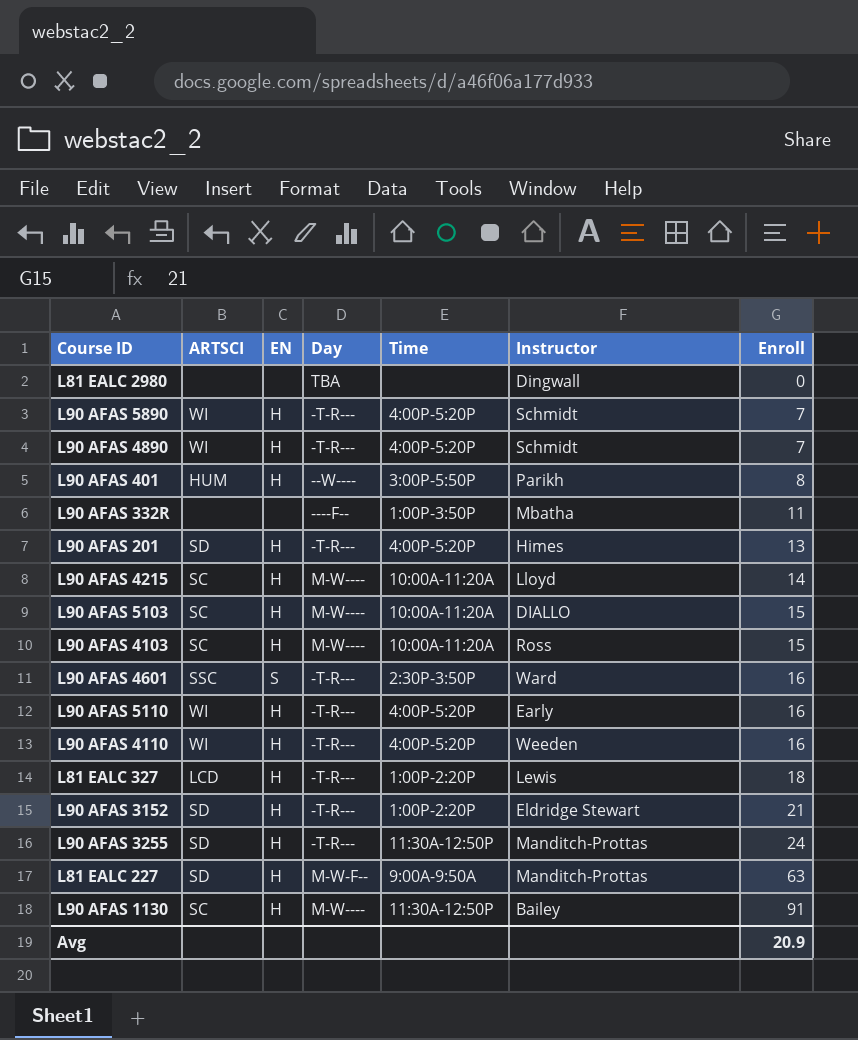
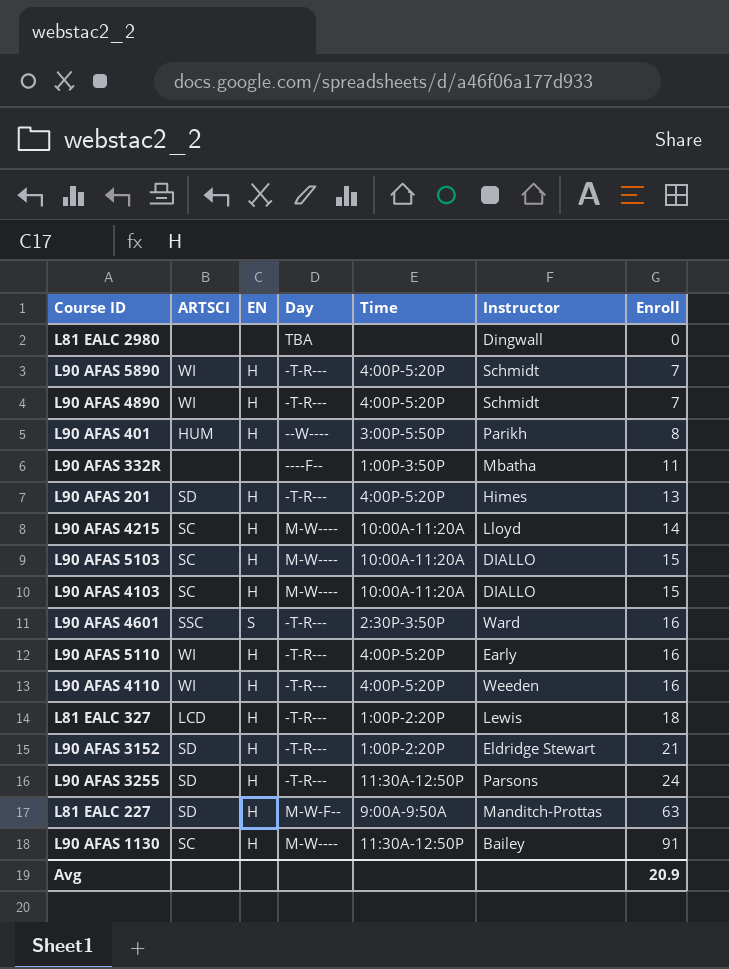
L90 AFAS 4103 | Instructor: Ross -> DIALLO
L90 AFAS 3255 | Instructor: Manditch-Prottas -> Parsons

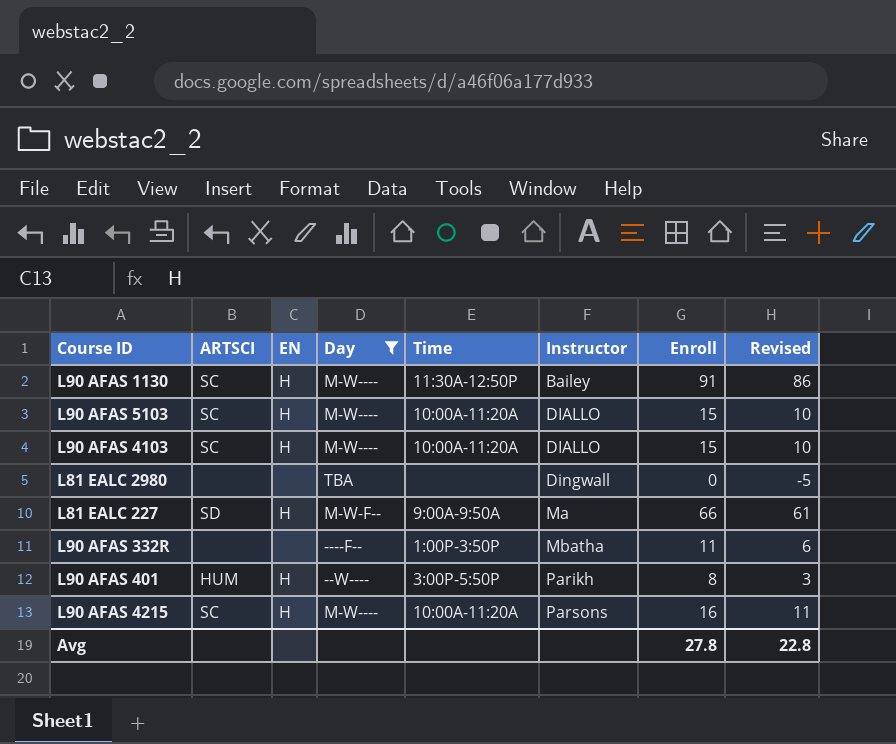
filter: none -> Day != -T-R---
row order: Enroll ascending -> Instructor ascending
column Revised | formula: none -> [Enroll] - 5
L81 EALC 227 | Instructor: Manditch-Prottas -> Ma
L81 EALC 227 | Enroll: 63 -> 66
L90 AFAS 4215 | Instructor: Lloyd -> Parsons
L90 AFAS 4215 | Enroll: 14 -> 16
Avg | Enroll: 20.9 -> 27.8

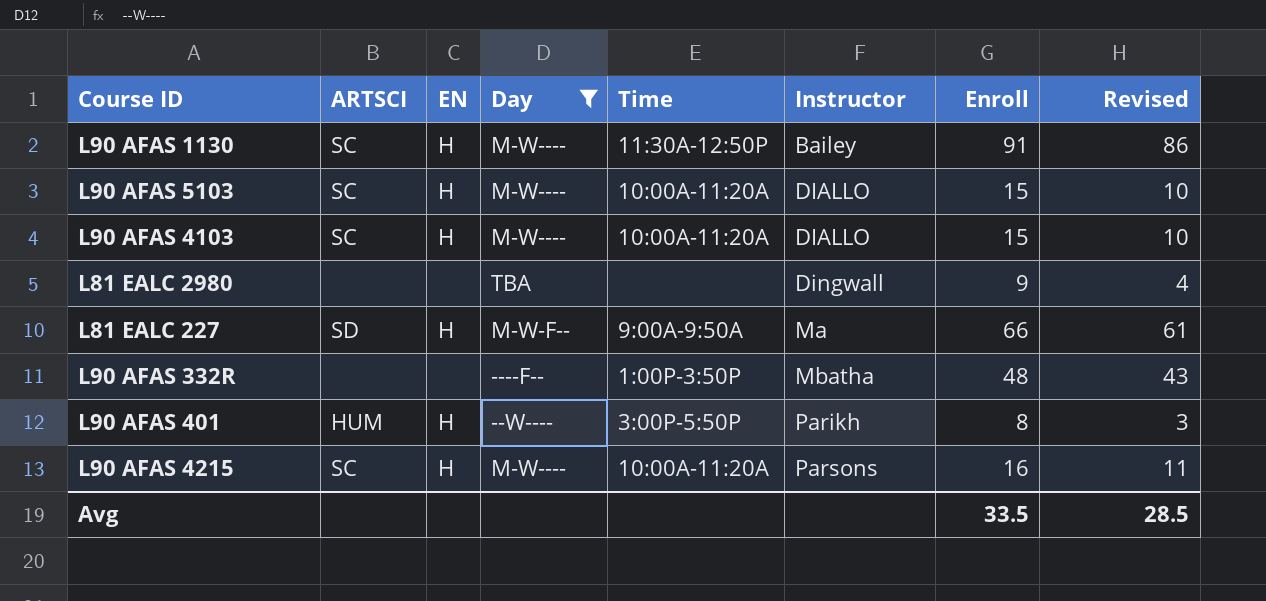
L81 EALC 2980 | Enroll: 0 -> 9
L81 EALC 2980 | Revised: -5 -> 4
L90 AFAS 332R | Enroll: 11 -> 48
L90 AFAS 332R | Revised: 6 -> 43
Avg | Enroll: 27.8 -> 33.5
Avg | Revised: 22.8 -> 28.5

